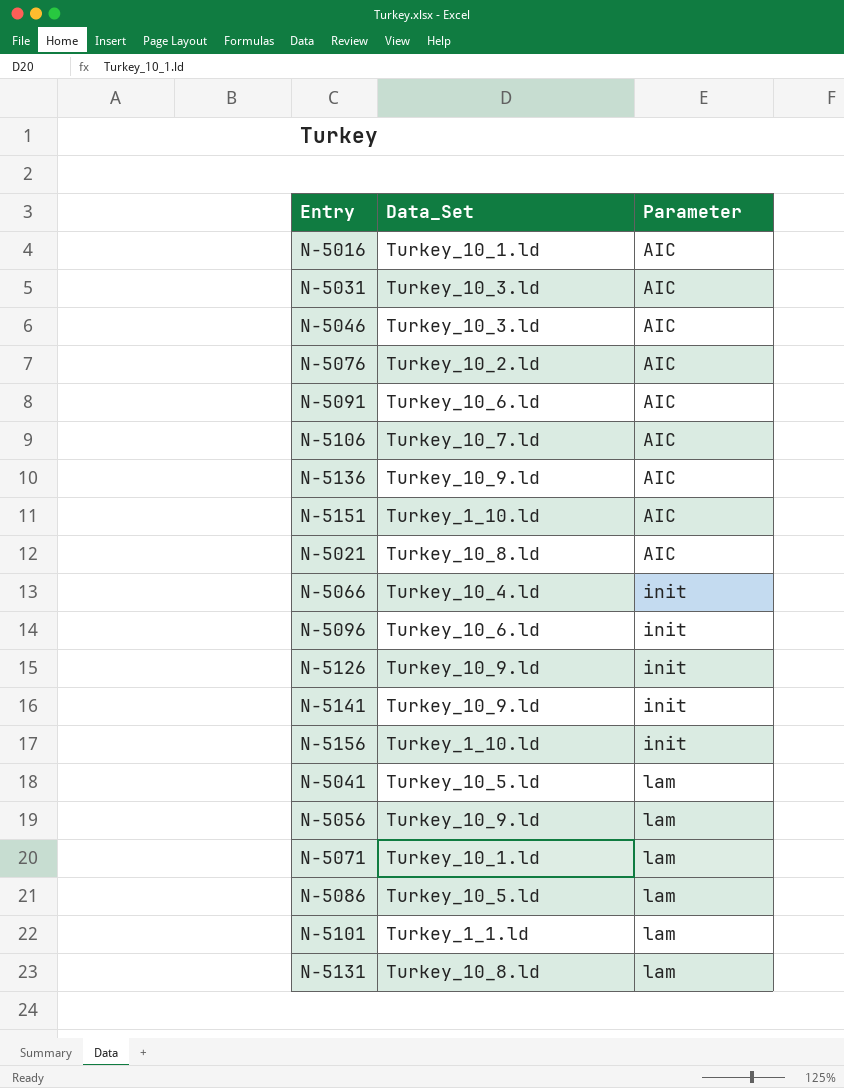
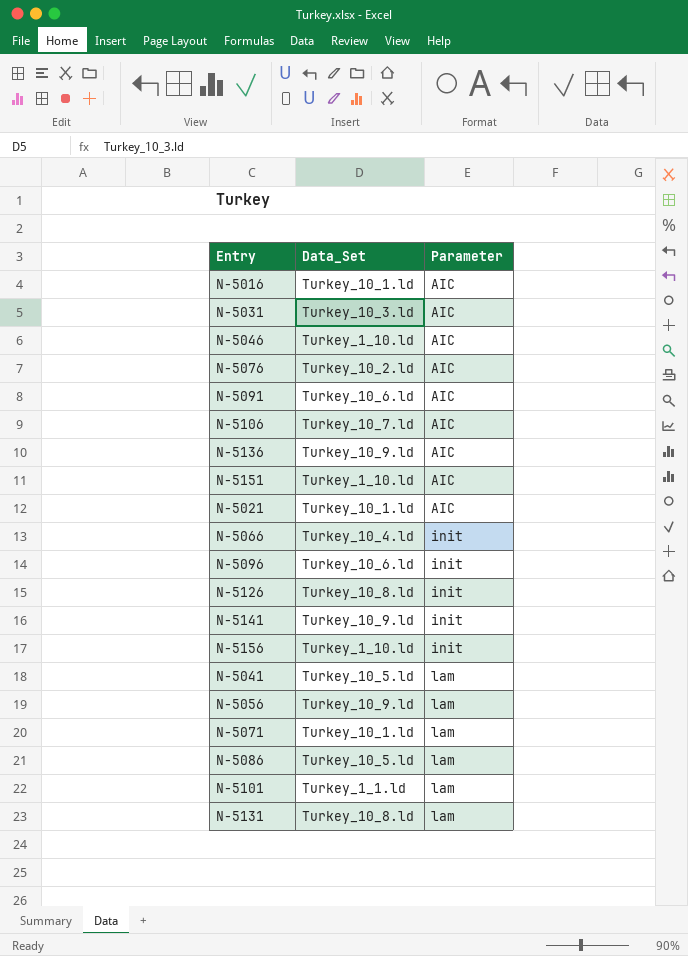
N-5046 | Data_Set: Turkey_10_3.ld -> Turkey_1_10.ld
N-5021 | Data_Set: Turkey_10_8.ld -> Turkey_10_1.ld
N-5126 | Data_Set: Turkey_10_9.ld -> Turkey_10_8.ld

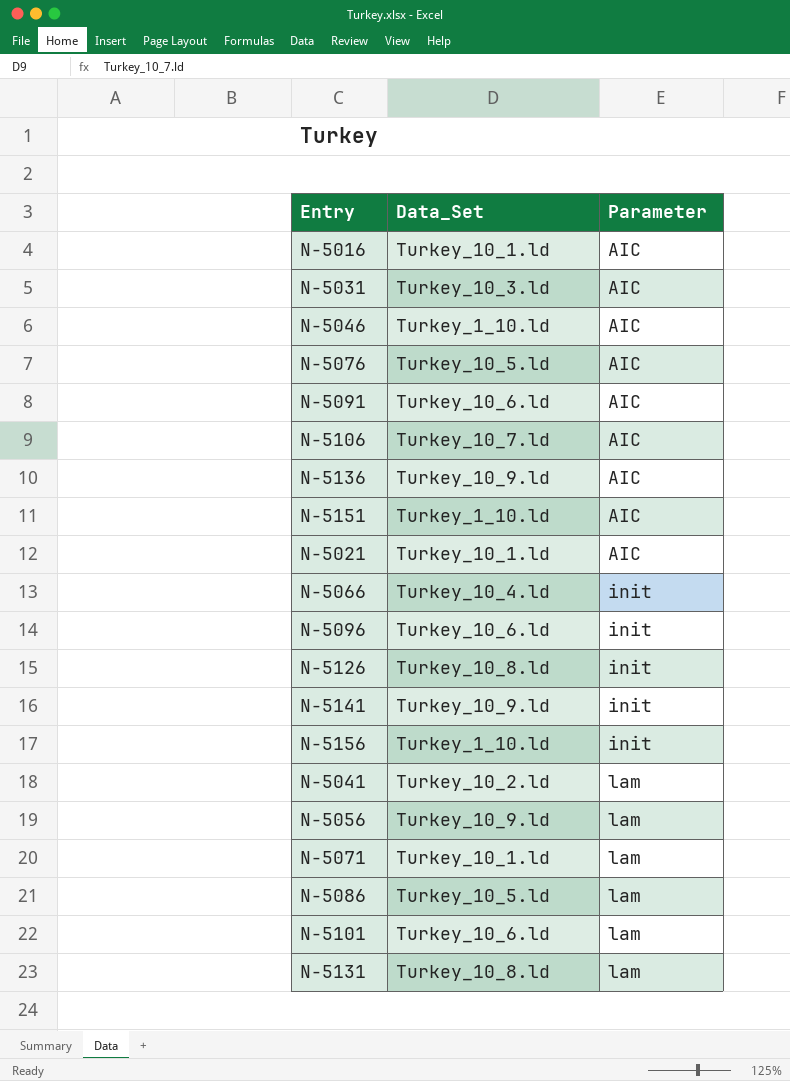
N-5076 | Data_Set: Turkey_10_2.ld -> Turkey_10_5.ld
N-5041 | Data_Set: Turkey_10_5.ld -> Turkey_10_2.ld
N-5101 | Data_Set: Turkey_1_1.ld -> Turkey_10_6.ld

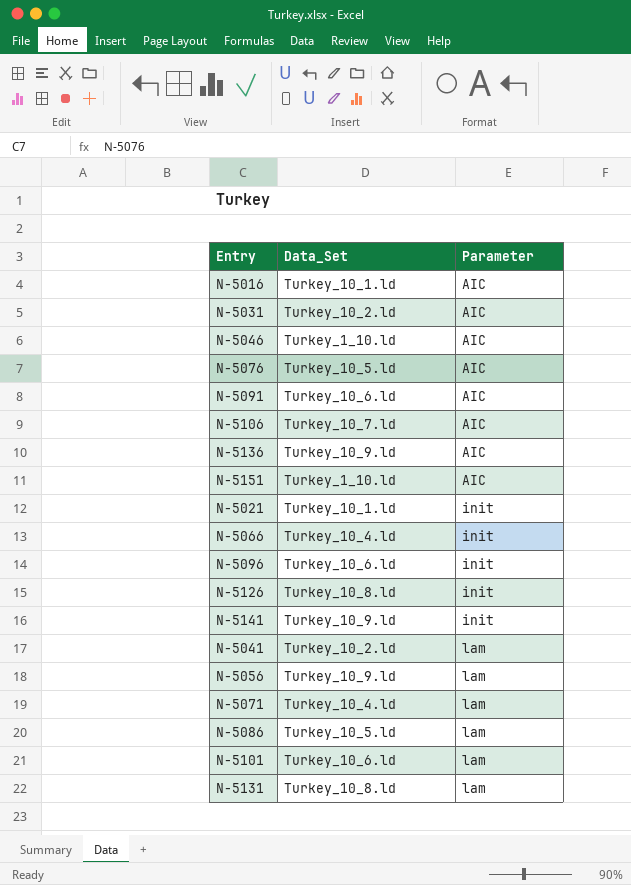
row N-5156: Turkey_1_10.ld | init -> none
N-5031 | Data_Set: Turkey_10_3.ld -> Turkey_10_2.ld
N-5021 | Parameter: AIC -> init
N-5071 | Data_Set: Turkey_10_1.ld -> Turkey_10_4.ld

